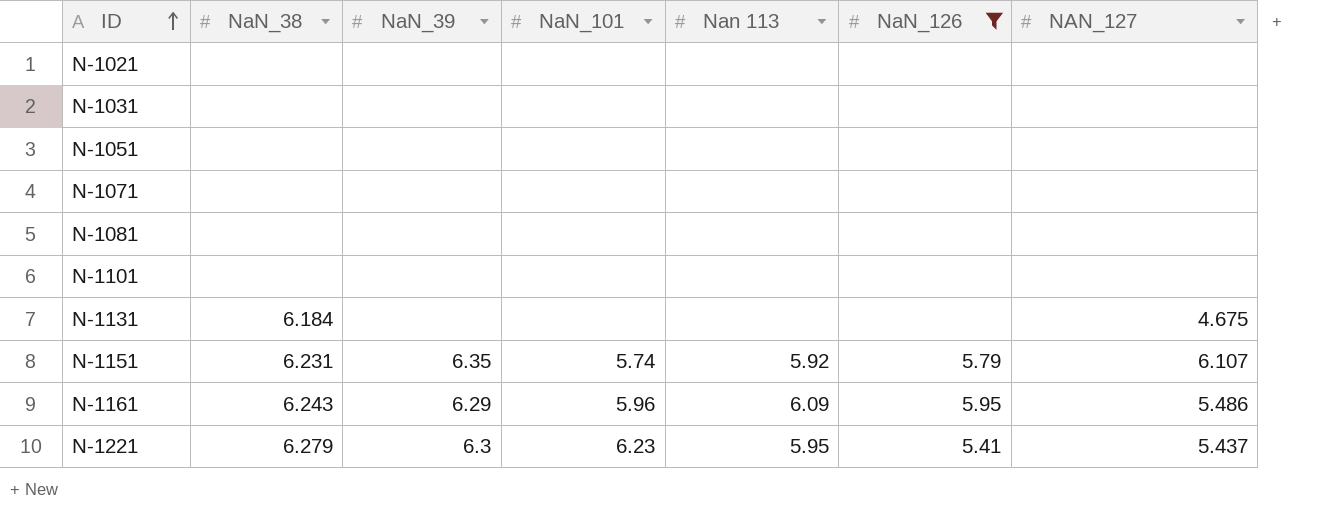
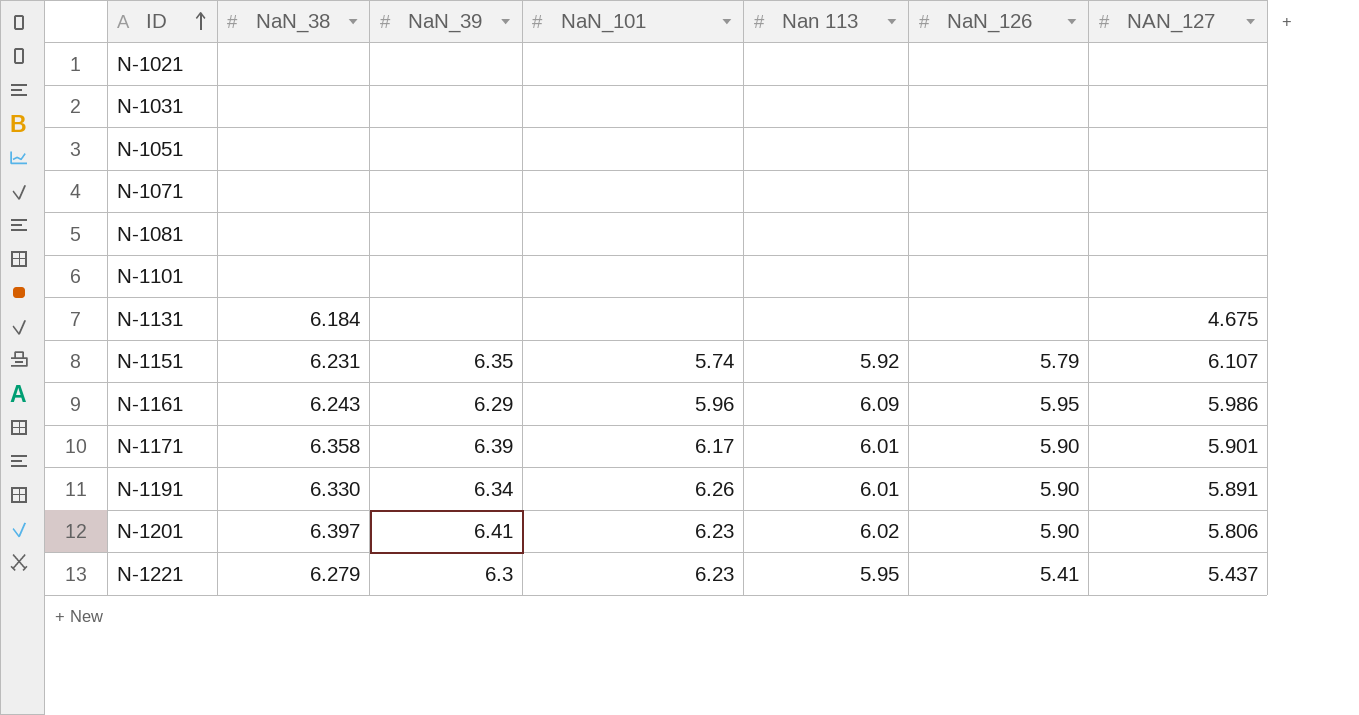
filter: NaN_126 != 5.90 -> none
N-1161 | NAN_127: 5.486 -> 5.986

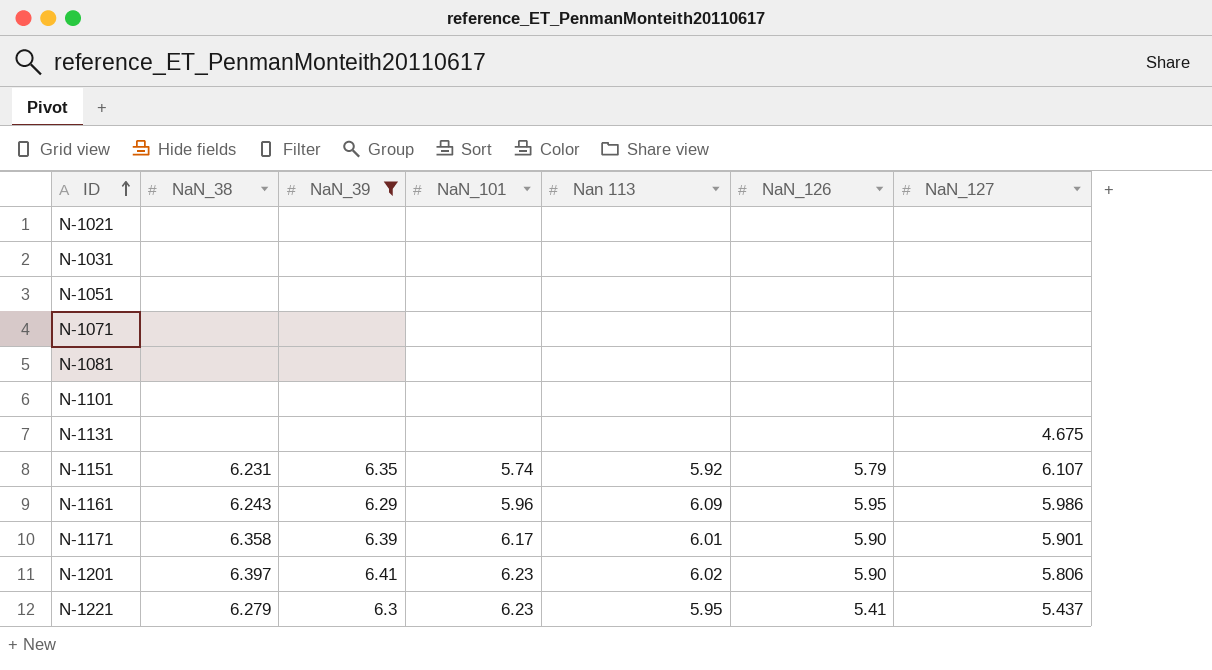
filter: none -> NaN_39 != 6.34
column name: NAN_127 -> NaN_127
N-1131 | NaN_38: 6.184 -> none

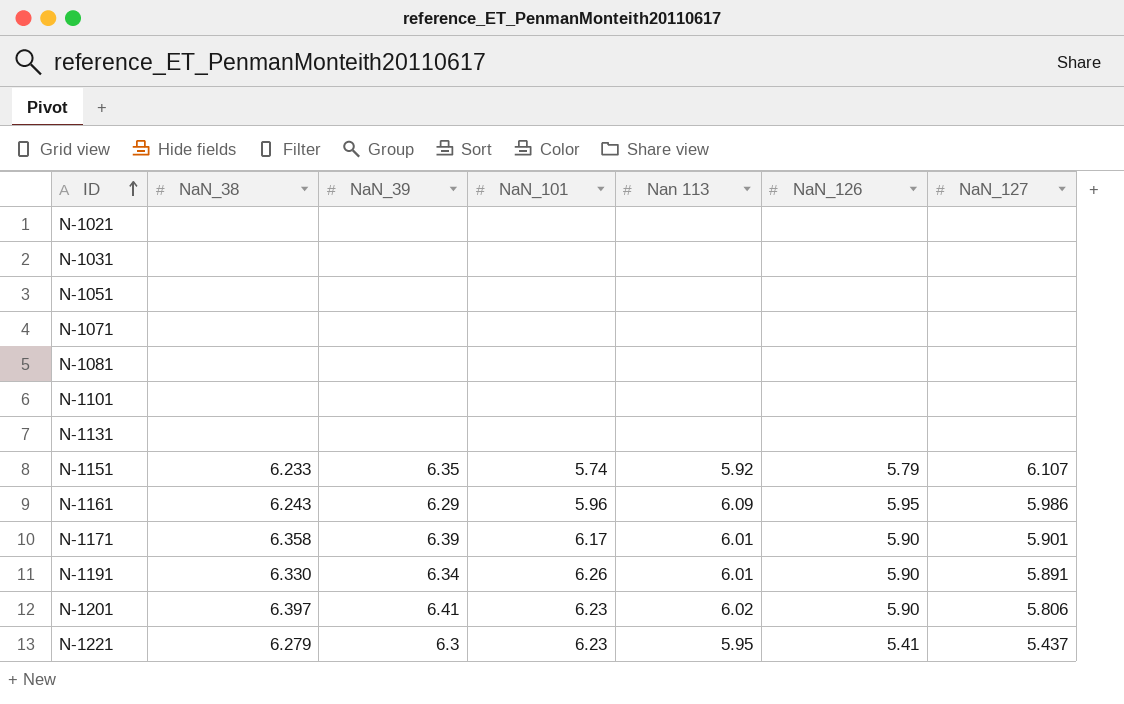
filter: NaN_39 != 6.34 -> none
N-1131 | NaN_127: 4.675 -> none
N-1151 | NaN_38: 6.231 -> 6.233

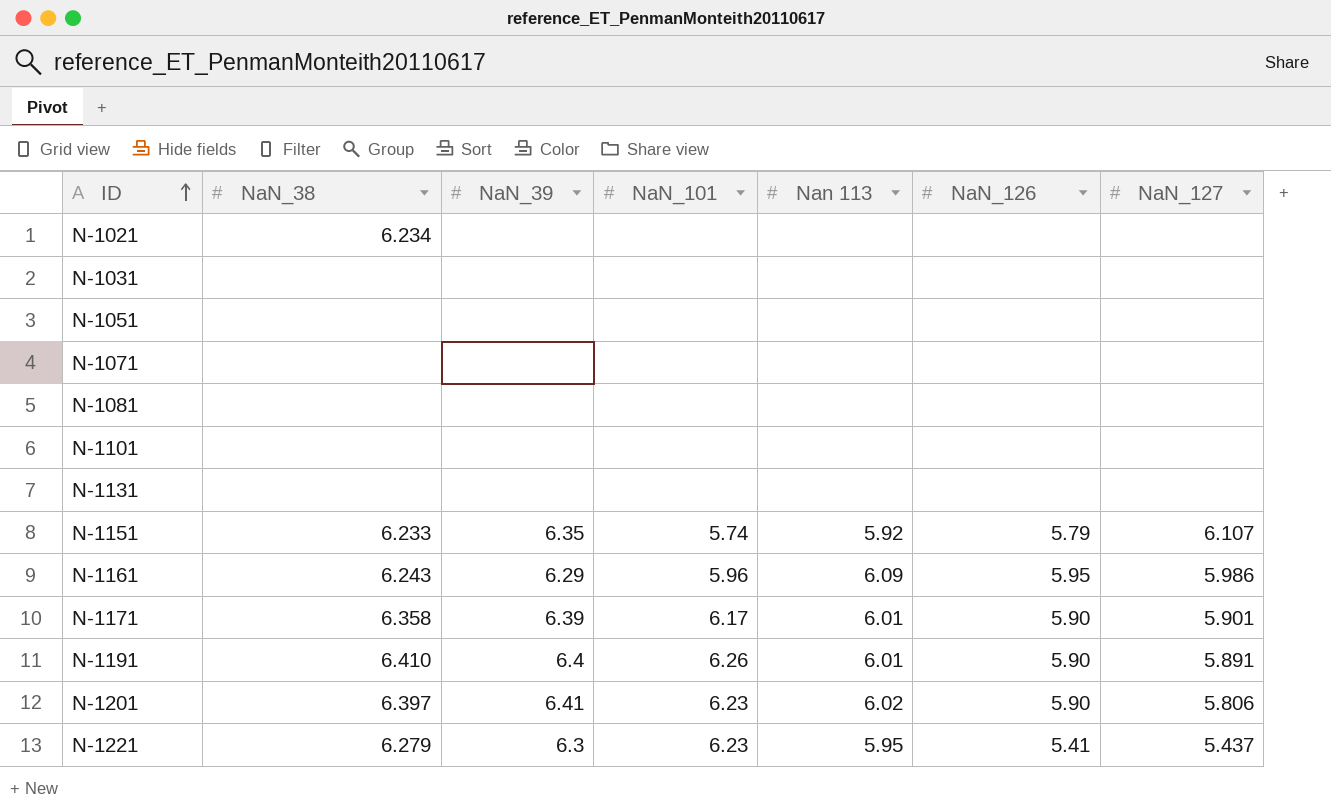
N-1021 | NaN_38: none -> 6.234
N-1191 | NaN_38: 6.330 -> 6.410
N-1191 | NaN_39: 6.34 -> 6.4

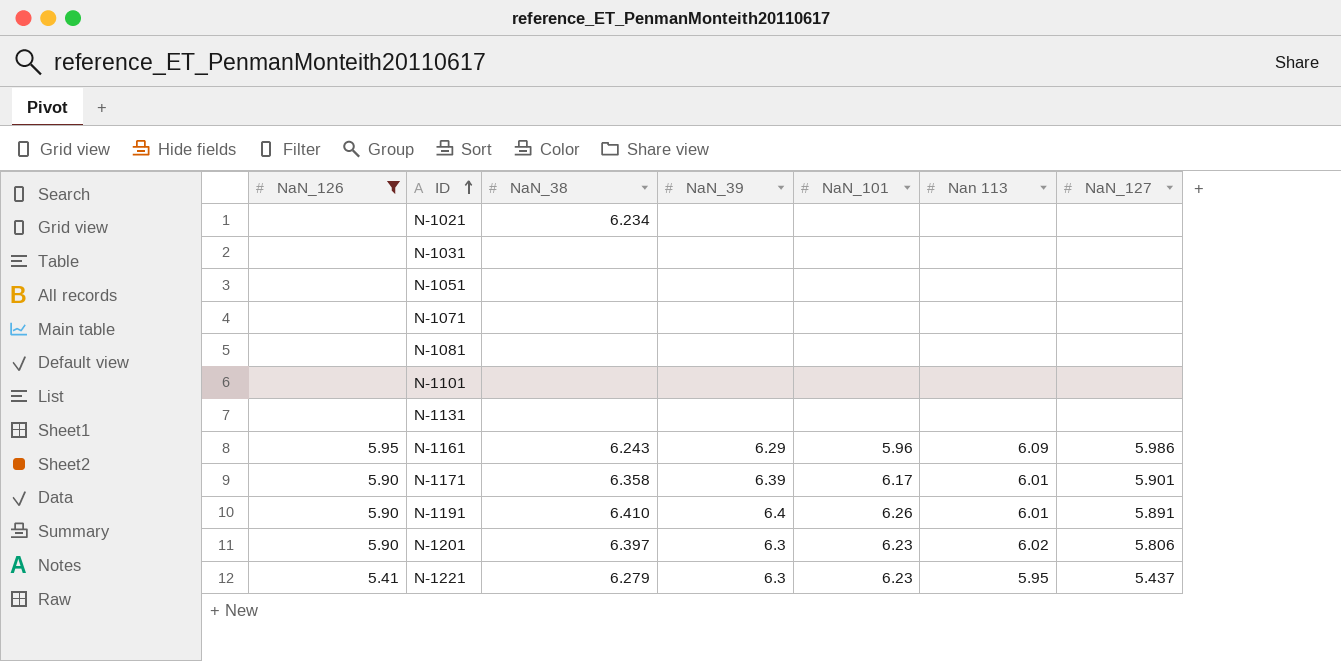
filter: none -> NaN_126 != 5.79
column NaN_126 | position: 6 -> 1
N-1201 | NaN_39: 6.41 -> 6.3

